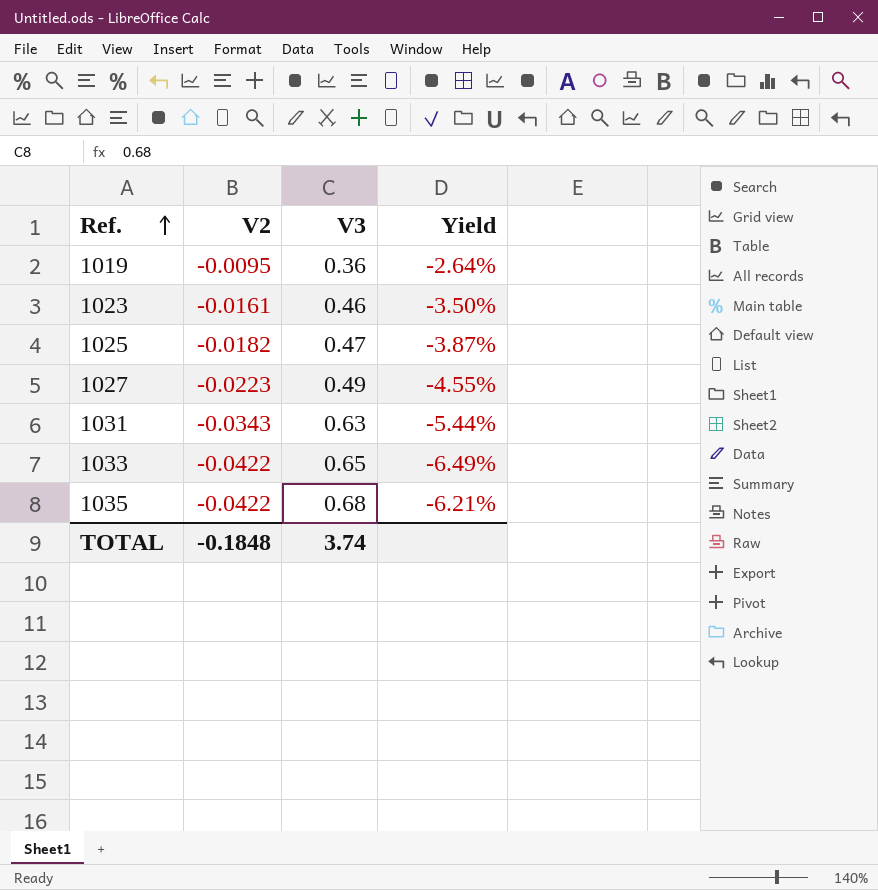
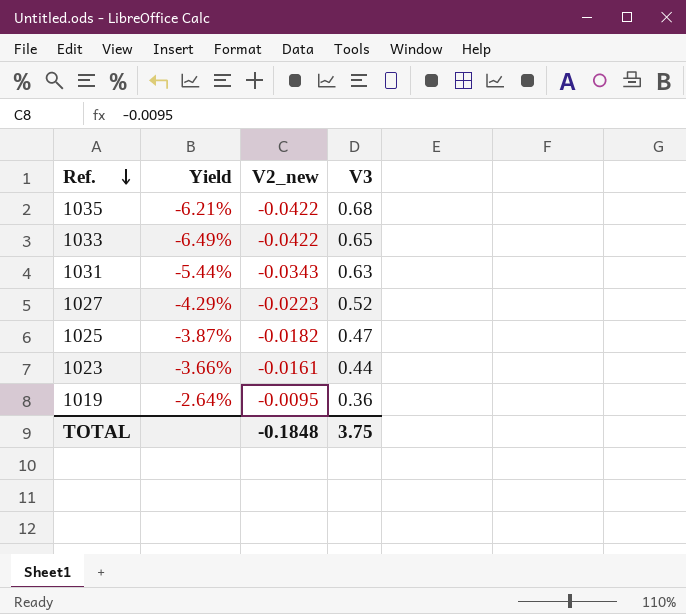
row order: Ref. ascending -> Ref. descending
column Yield | position: 4 -> 2
column name: V2 -> V2_new
1027 | Yield: -4.55% -> -4.29%
1027 | V3: 0.49 -> 0.52
1023 | Yield: -3.50% -> -3.66%
1023 | V3: 0.46 -> 0.44
TOTAL | V3: 3.74 -> 3.75

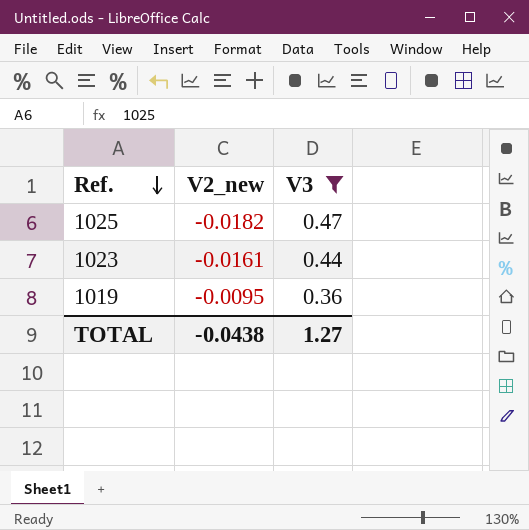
filter: none -> V3 <= 0.47
column Yield | formula: [V2_new] / [V3] -> none
TOTAL | V2_new: -0.1848 -> -0.0438
TOTAL | V3: 3.75 -> 1.27

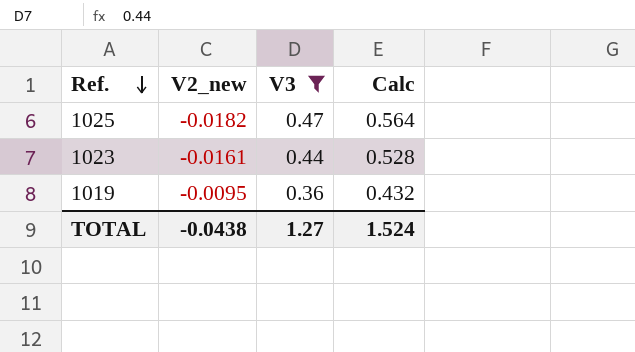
column Calc | formula: none -> [V3] * 1.2

